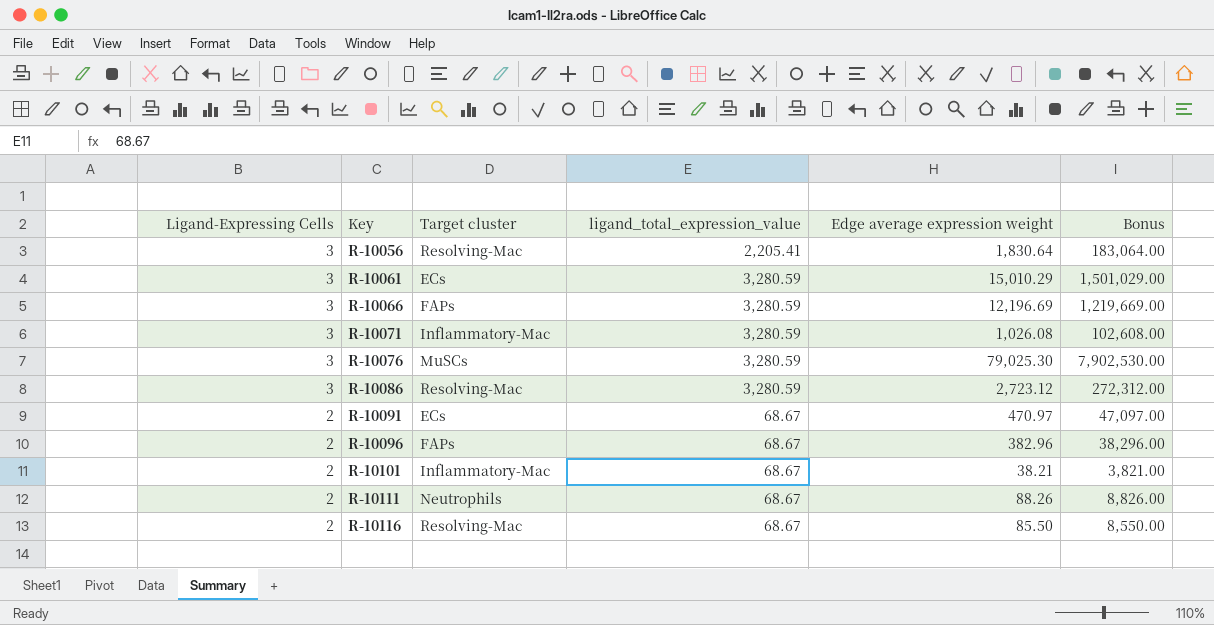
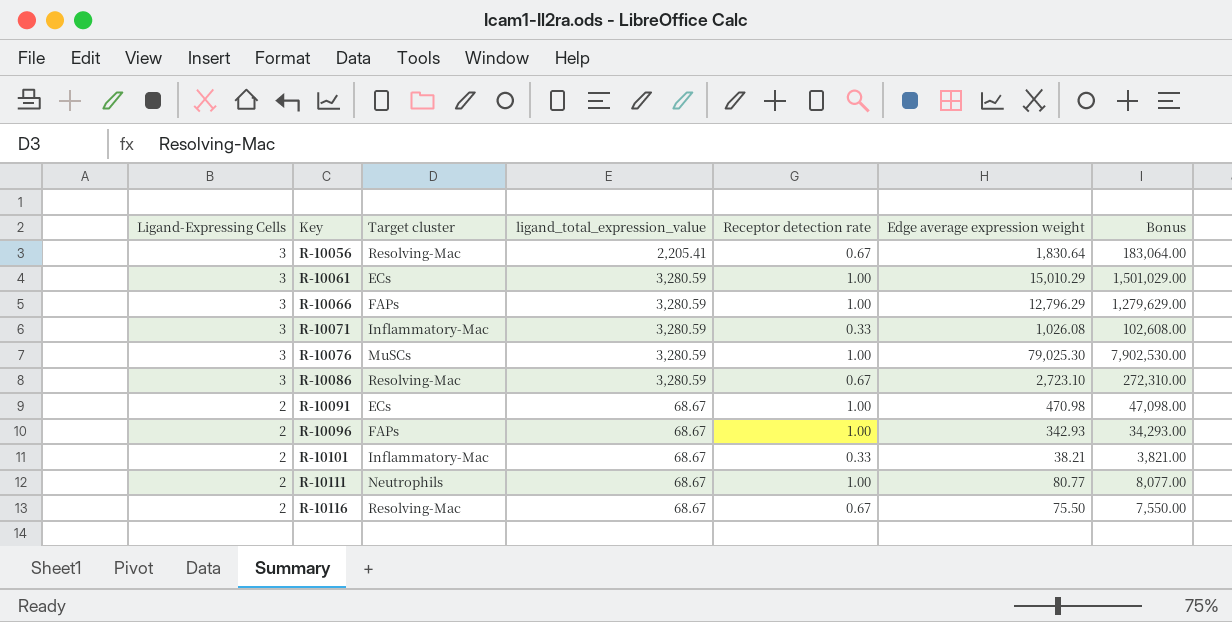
column Receptor detection rate | position: none -> 5
R-10066 | Edge average expression weight: 12,196.69 -> 12,796.29
R-10066 | Bonus: 1,219,669.00 -> 1,279,629.00
R-10086 | Edge average expression weight: 2,723.12 -> 2,723.10
R-10086 | Bonus: 272,312.00 -> 272,310.00
R-10091 | Edge average expression weight: 470.97 -> 470.98
R-10091 | Bonus: 47,097.00 -> 47,098.00
R-10096 | Edge average expression weight: 382.96 -> 342.93
R-10096 | Bonus: 38,296.00 -> 34,293.00
R-10111 | Edge average expression weight: 88.26 -> 80.77
R-10111 | Bonus: 8,826.00 -> 8,077.00
R-10116 | Edge average expression weight: 85.50 -> 75.50
R-10116 | Bonus: 8,550.00 -> 7,550.00

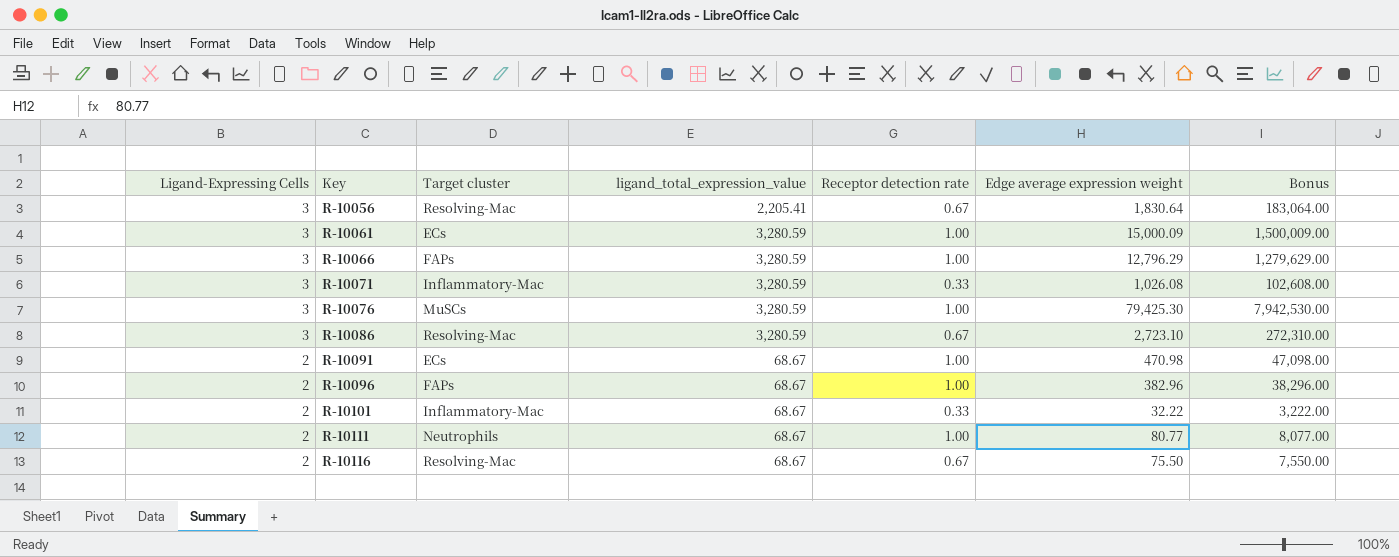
R-10061 | Edge average expression weight: 15,010.29 -> 15,000.09
R-10061 | Bonus: 1,501,029.00 -> 1,500,009.00
R-10076 | Edge average expression weight: 79,025.30 -> 79,425.30
R-10076 | Bonus: 7,902,530.00 -> 7,942,530.00
R-10096 | Edge average expression weight: 342.93 -> 382.96
R-10096 | Bonus: 34,293.00 -> 38,296.00
R-10101 | Edge average expression weight: 38.21 -> 32.22
R-10101 | Bonus: 3,821.00 -> 3,222.00

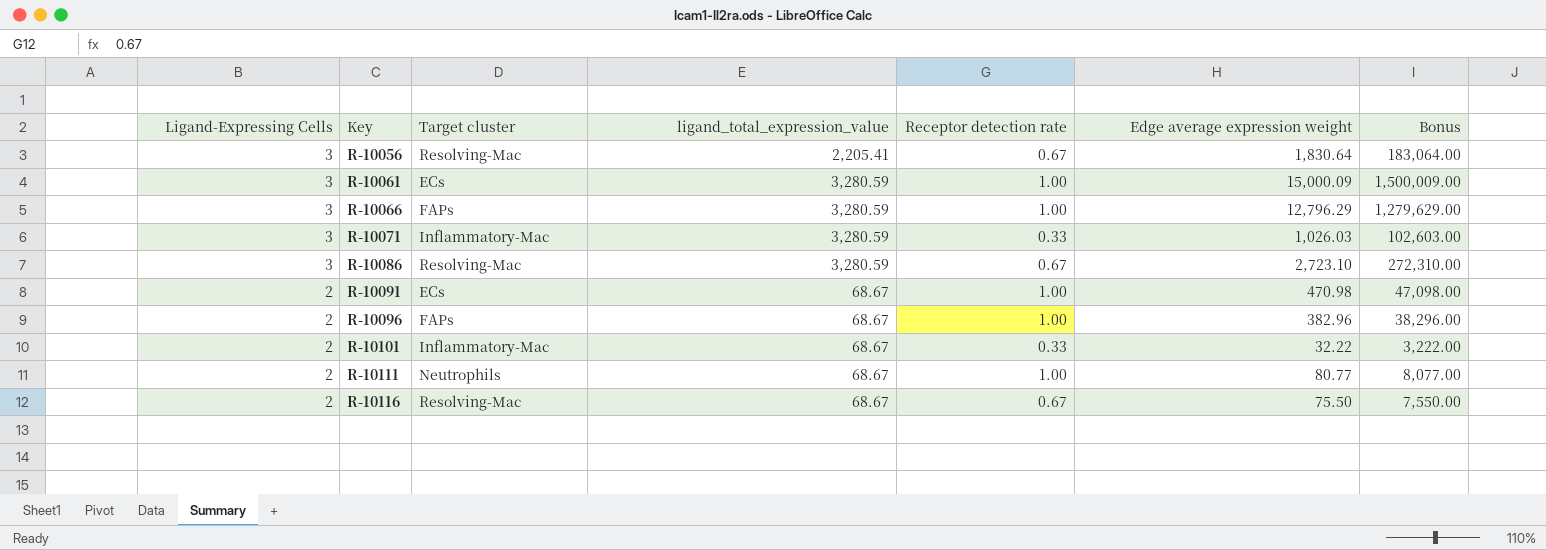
row R-10076: 3 | MuSCs | 3,280.59 | 1.00 | 79,425.30 | 7,942,530.00 -> none
R-10071 | Edge average expression weight: 1,026.08 -> 1,026.03
R-10071 | Bonus: 102,608.00 -> 102,603.00

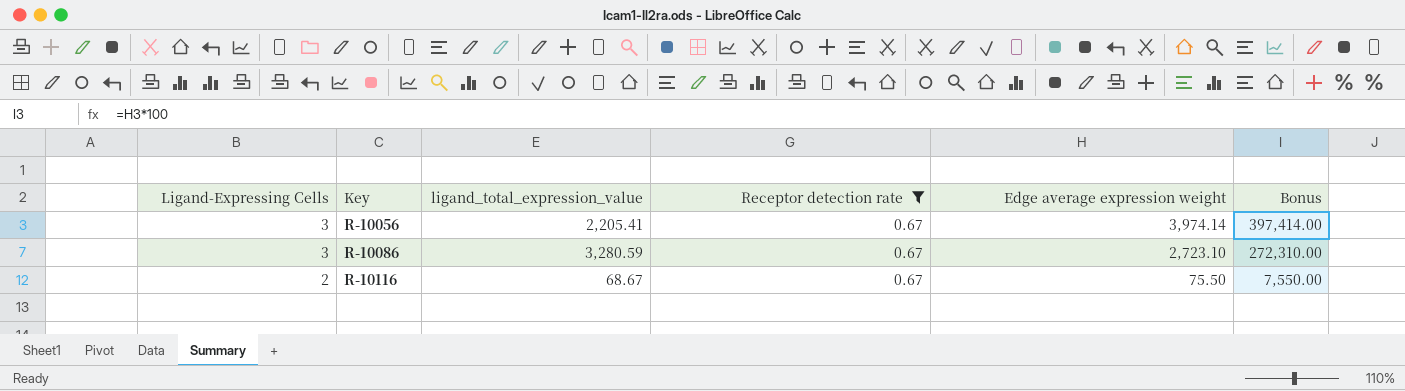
filter: none -> Receptor detection rate = 0.67
column Target cluster | position: 3 -> none
R-10056 | Edge average expression weight: 1,830.64 -> 3,974.14
R-10056 | Bonus: 183,064.00 -> 397,414.00

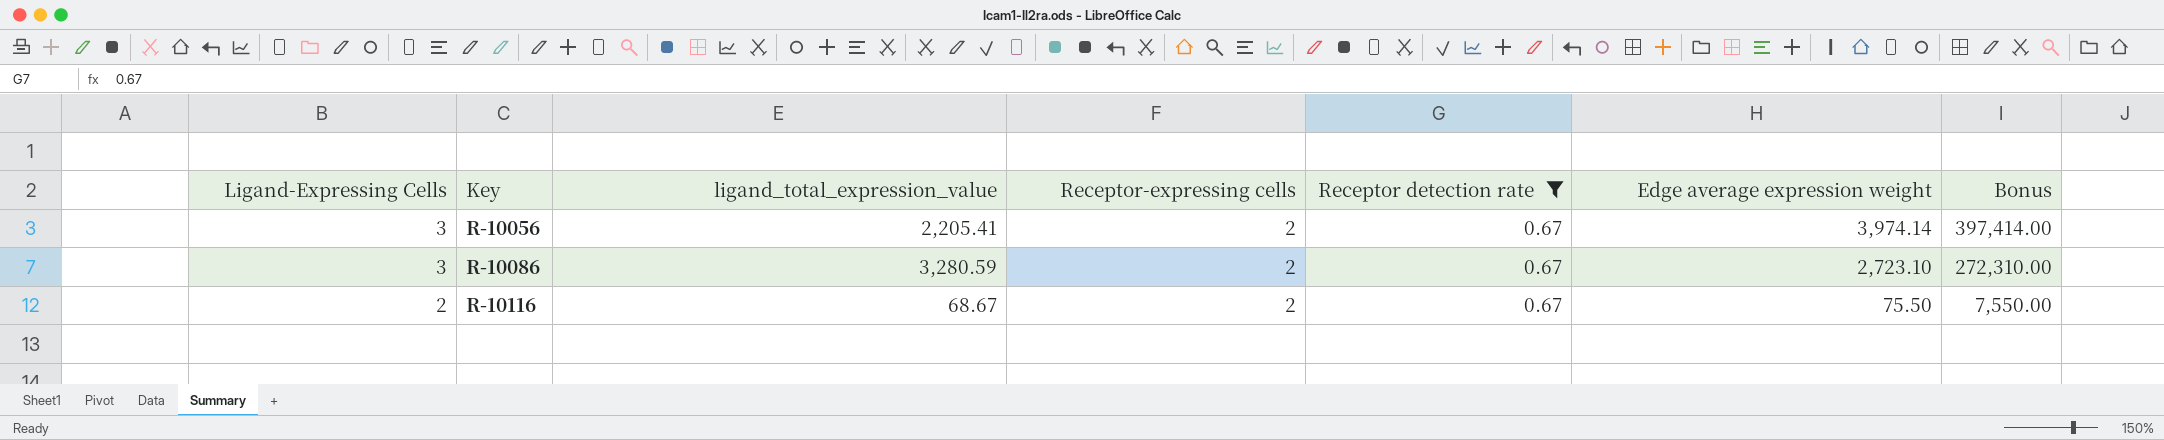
column Receptor-expressing cells | position: none -> 4

